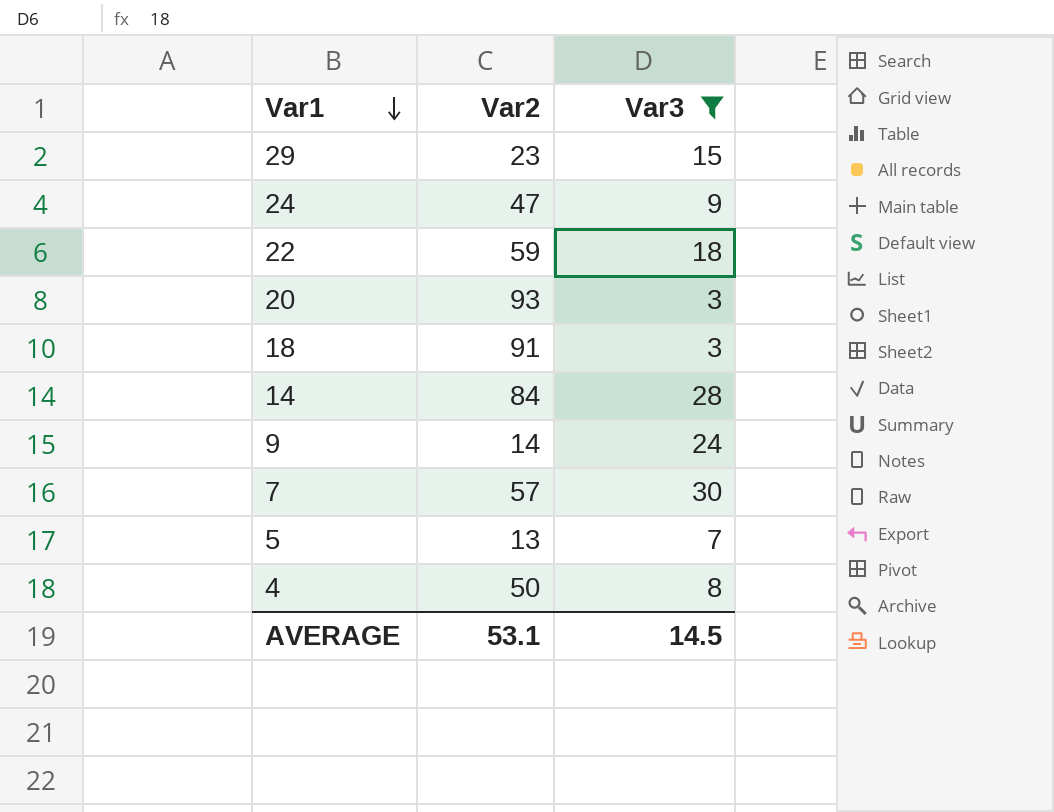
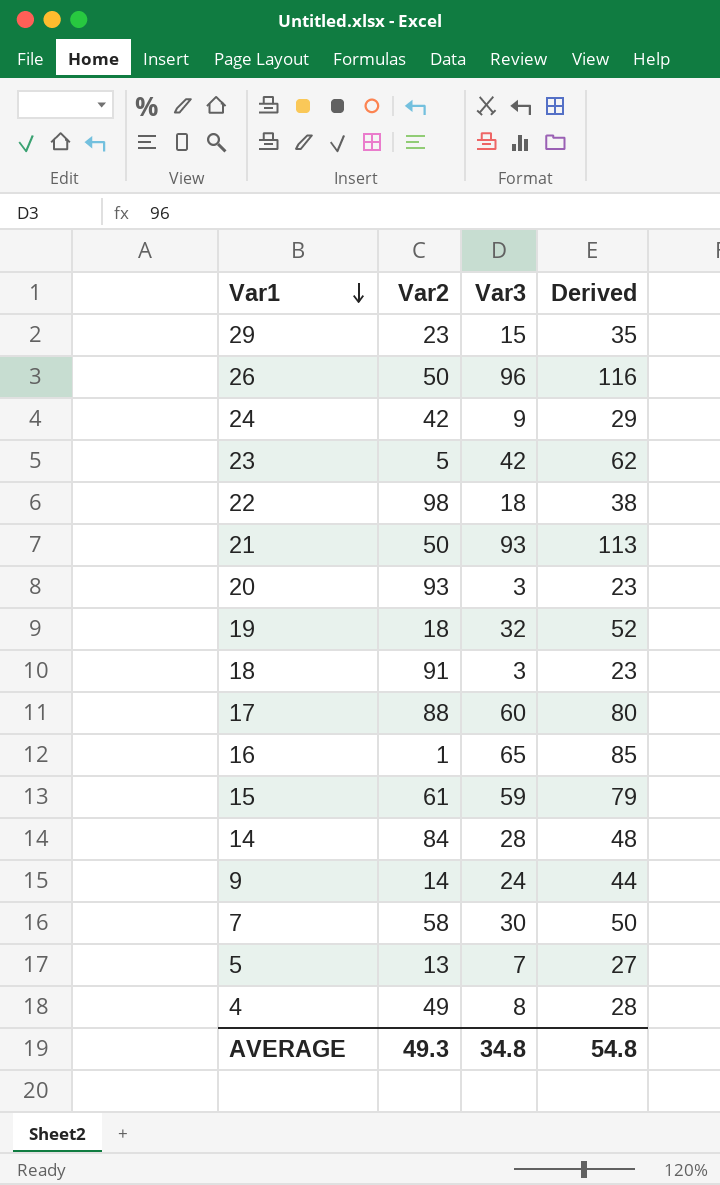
filter: Var3 <= 30 -> none
column Derived | formula: none -> [Var3] + 20
24 | Var2: 47 -> 42
22 | Var2: 59 -> 98
7 | Var2: 57 -> 58
4 | Var2: 50 -> 49
AVERAGE | Var2: 53.1 -> 49.3
AVERAGE | Var3: 14.5 -> 34.8

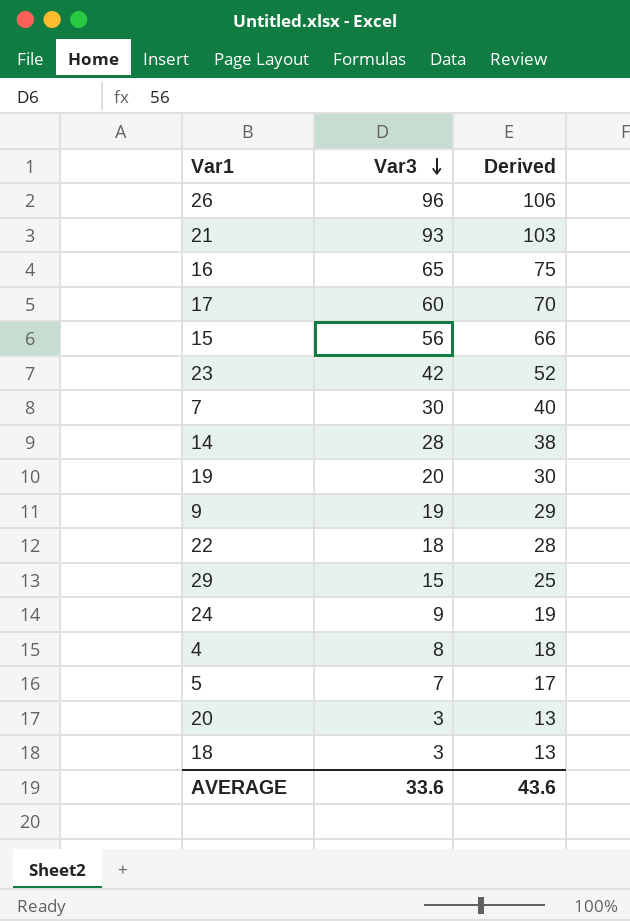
row order: Var1 descending -> Var3 descending
column Var2 | position: 2 -> none
column Derived | formula: [Var3] + 20 -> [Var3] + 10
15 | Var3: 59 -> 56
19 | Var3: 32 -> 20
9 | Var3: 24 -> 19
AVERAGE | Var3: 34.8 -> 33.6
AVERAGE | Derived: 54.8 -> 43.6

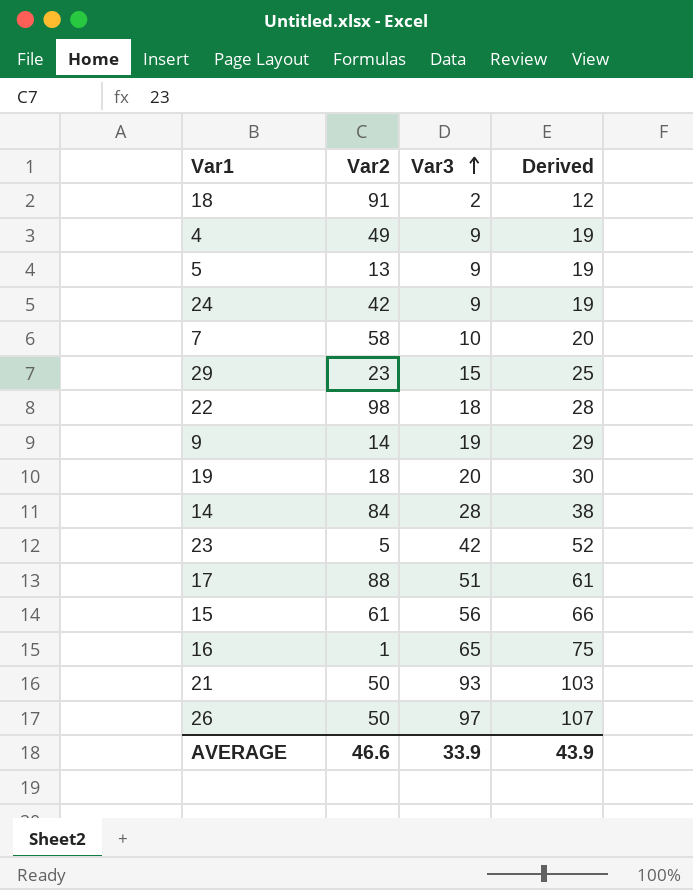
row order: Var3 descending -> Var3 ascending
column Var2 | position: none -> 2
row 20: 3 | 13 -> none
18 | Var3: 3 -> 2
18 | Derived: 13 -> 12
4 | Var3: 8 -> 9
4 | Derived: 18 -> 19
5 | Var3: 7 -> 9
5 | Derived: 17 -> 19
7 | Var3: 30 -> 10
7 | Derived: 40 -> 20
17 | Var3: 60 -> 51
17 | Derived: 70 -> 61
26 | Var3: 96 -> 97
26 | Derived: 106 -> 107
AVERAGE | Var3: 33.6 -> 33.9
AVERAGE | Derived: 43.6 -> 43.9

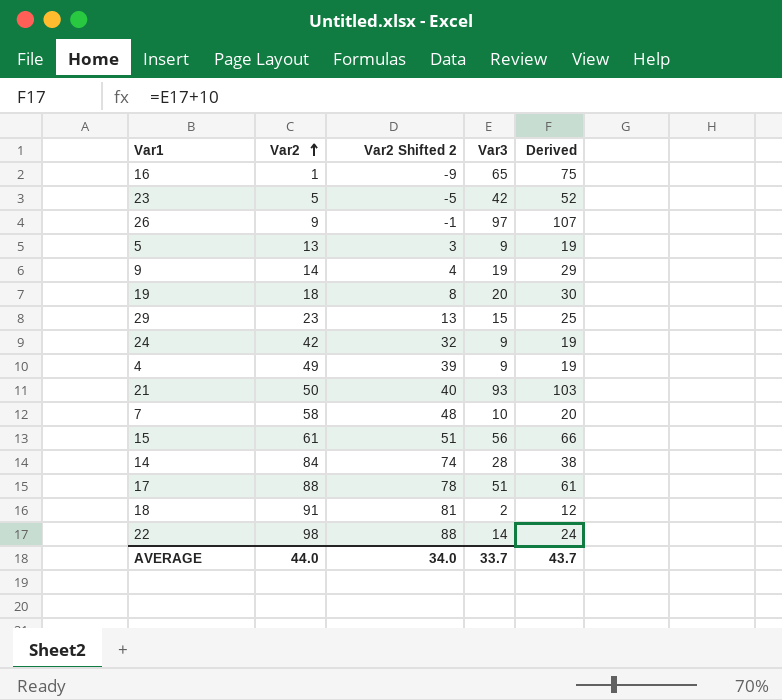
row order: Var3 ascending -> Var2 ascending
column Var2 Shifted 2 | formula: none -> [Var2] - 10
26 | Var2: 50 -> 9
22 | Var3: 18 -> 14
22 | Derived: 28 -> 24
AVERAGE | Var2: 46.6 -> 44.0
AVERAGE | Var3: 33.9 -> 33.7
AVERAGE | Derived: 43.9 -> 43.7

